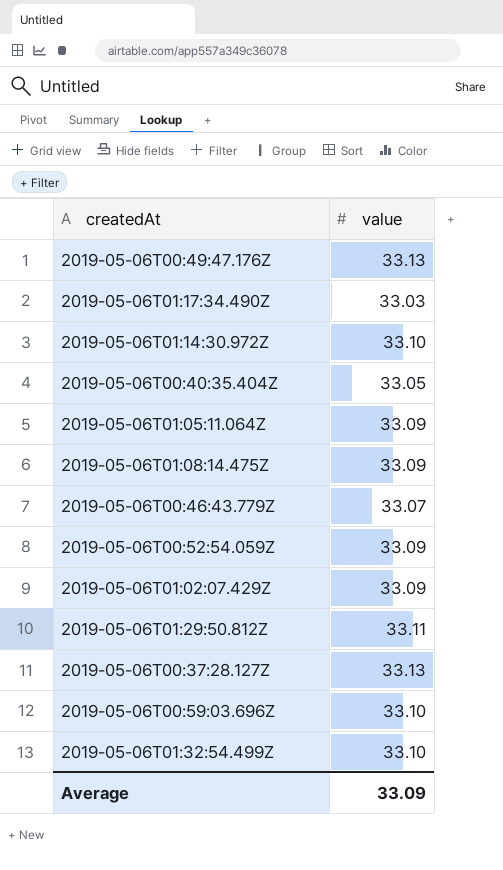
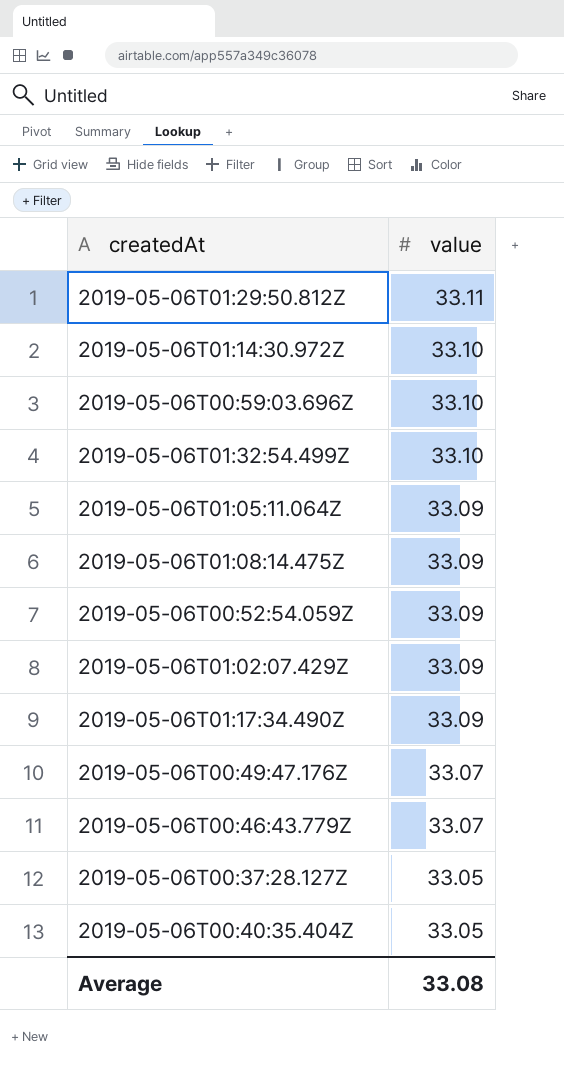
row order: none -> value descending
2019-05-06T01:17:34.490Z | value: 33.03 -> 33.09
2019-05-06T00:49:47.176Z | value: 33.13 -> 33.07
2019-05-06T00:37:28.127Z | value: 33.13 -> 33.05
Average | value: 33.09 -> 33.08

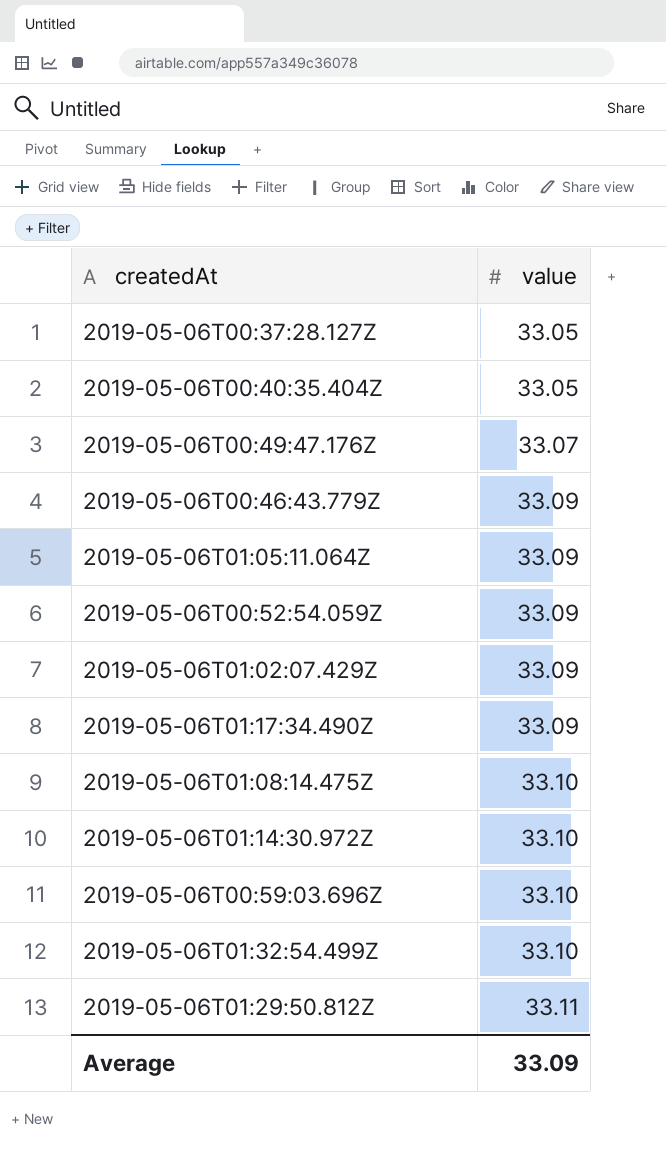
row order: value descending -> value ascending
2019-05-06T00:46:43.779Z | value: 33.07 -> 33.09
2019-05-06T01:08:14.475Z | value: 33.09 -> 33.10
Average | value: 33.08 -> 33.09

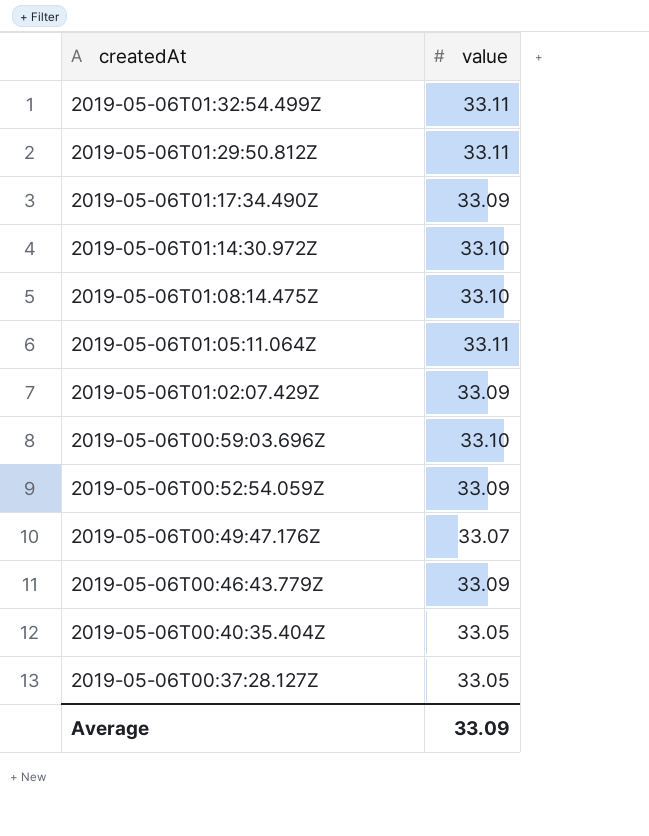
row order: value ascending -> createdAt descending
2019-05-06T01:32:54.499Z | value: 33.10 -> 33.11
2019-05-06T01:05:11.064Z | value: 33.09 -> 33.11

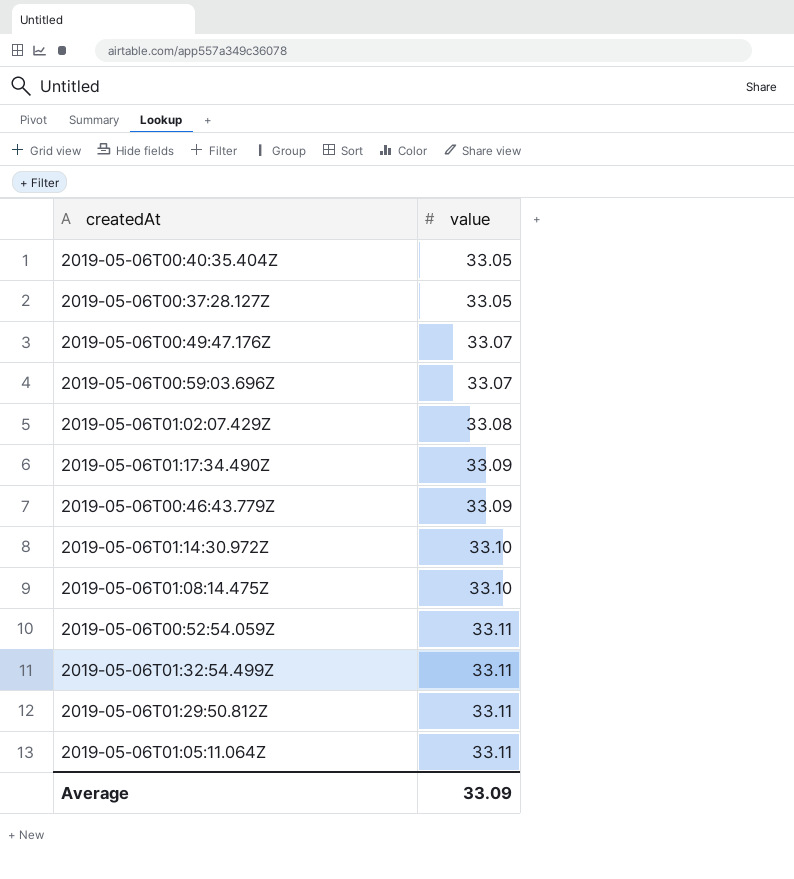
row order: createdAt descending -> value ascending
2019-05-06T00:59:03.696Z | value: 33.10 -> 33.07
2019-05-06T01:02:07.429Z | value: 33.09 -> 33.08
2019-05-06T00:52:54.059Z | value: 33.09 -> 33.11

